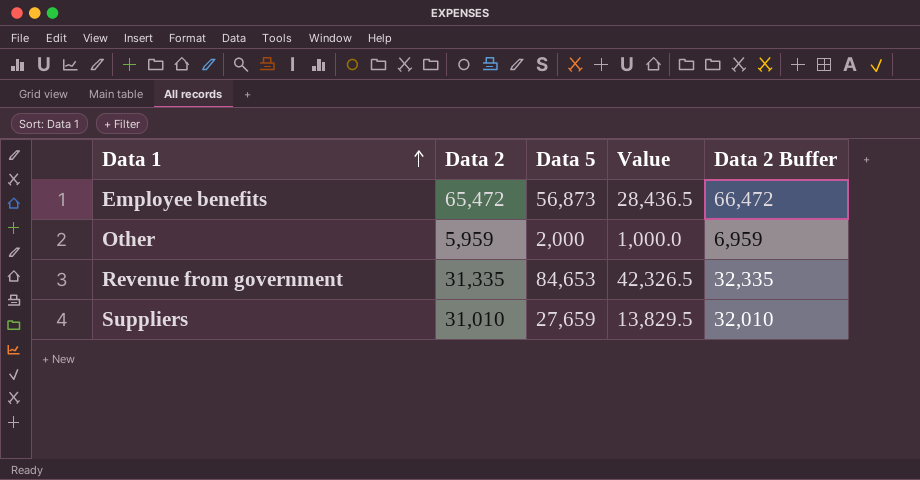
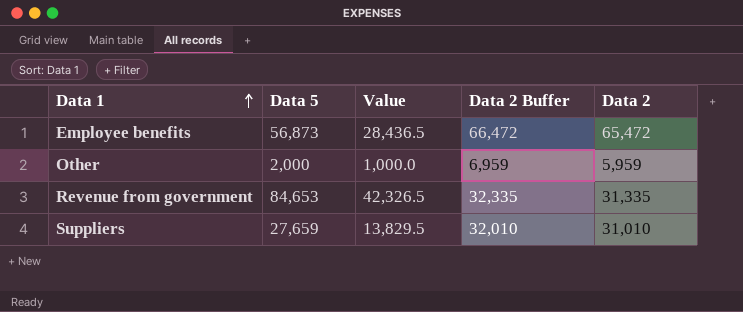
column Data 2 | position: 2 -> 5

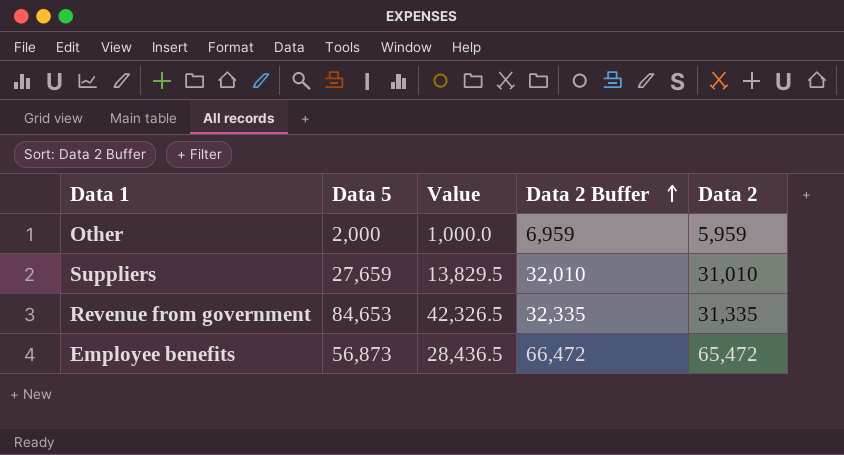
row order: Data 1 ascending -> Data 2 Buffer ascending

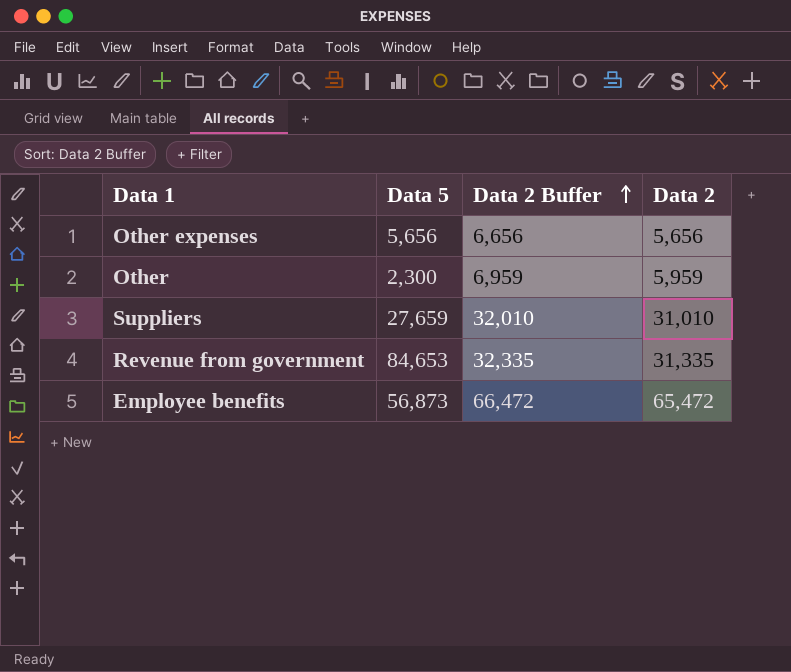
column Value | formula: [Data 5] * 0.5 -> none
row Other expenses: none -> 5,656 | 6,656 | 5,656
Other | Data 5: 2,000 -> 2,300

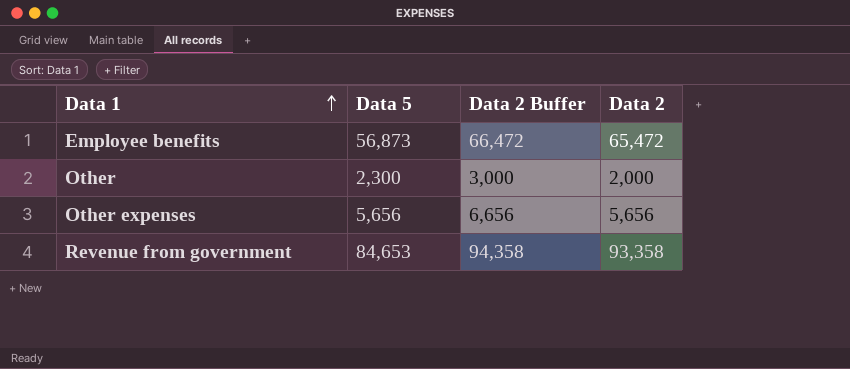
row order: Data 2 Buffer ascending -> Data 1 ascending
row Suppliers: 27,659 | 32,010 | 31,010 -> none
Other | Data 2 Buffer: 6,959 -> 3,000
Other | Data 2: 5,959 -> 2,000
Revenue from government | Data 2 Buffer: 32,335 -> 94,358
Revenue from government | Data 2: 31,335 -> 93,358

